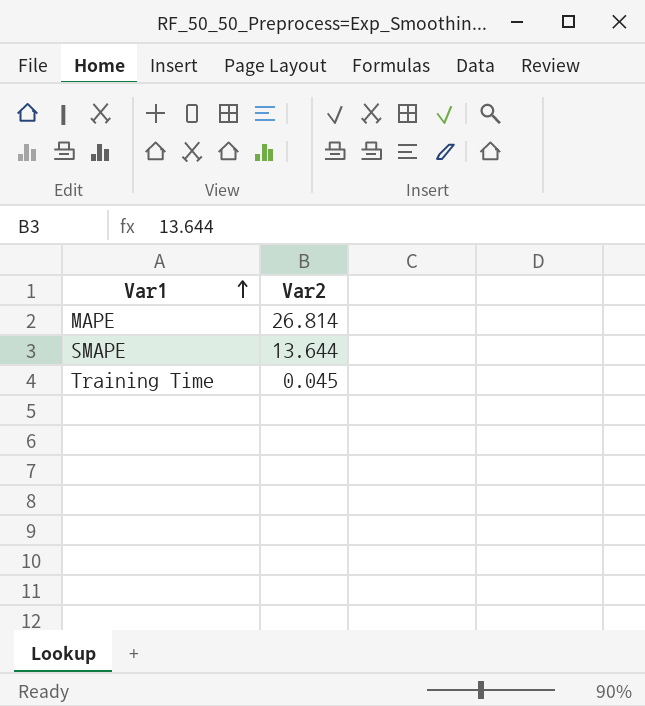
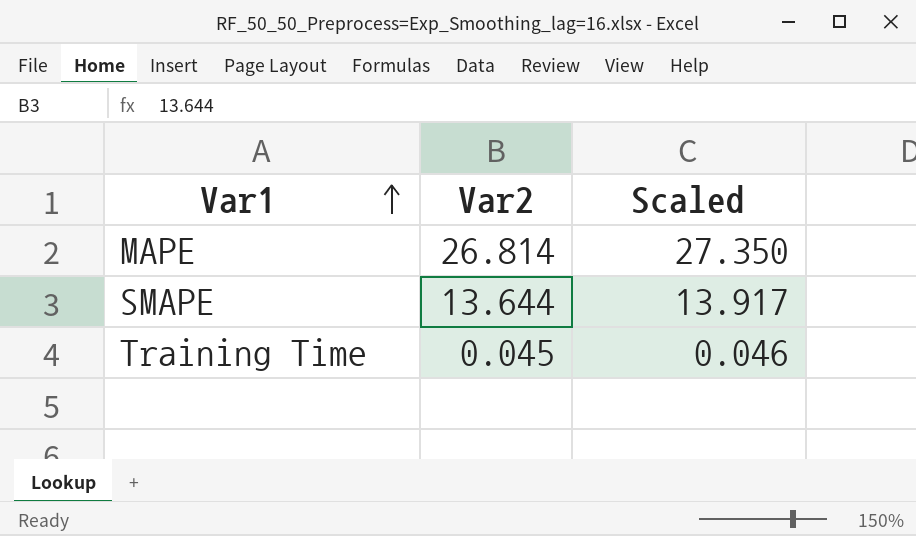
column Scaled | formula: none -> [Var2] * 1.02

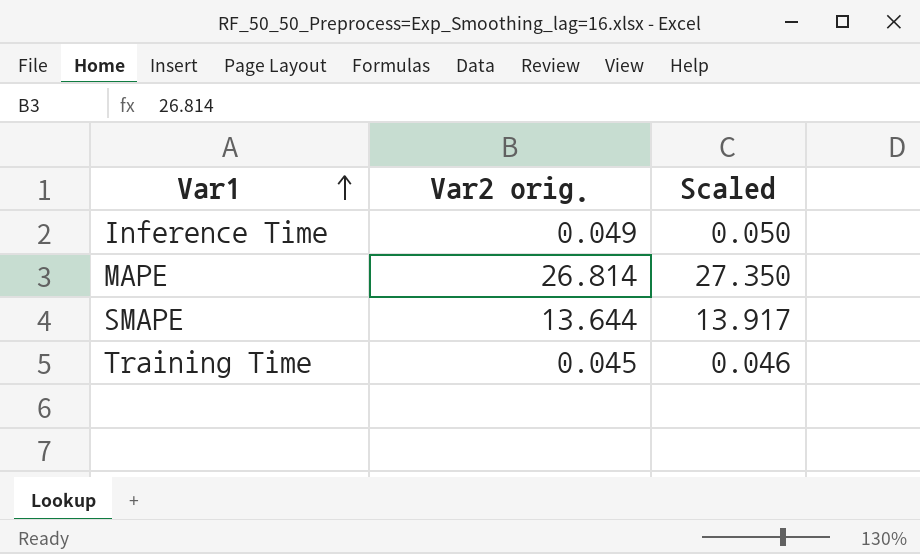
column name: Var2 -> Var2 orig.
row Inference Time: none -> 0.049 | 0.050

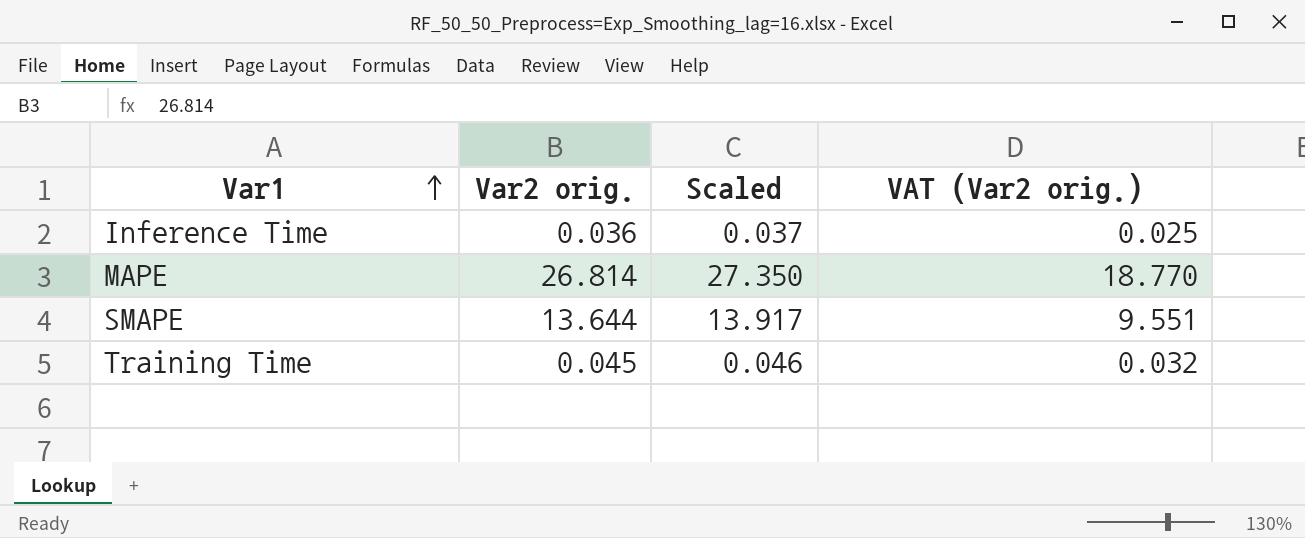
column VAT (Var2 orig.) | formula: none -> [Var2 orig.] * 0.7
Inference Time | Var2 orig.: 0.049 -> 0.036
Inference Time | Scaled: 0.050 -> 0.037

